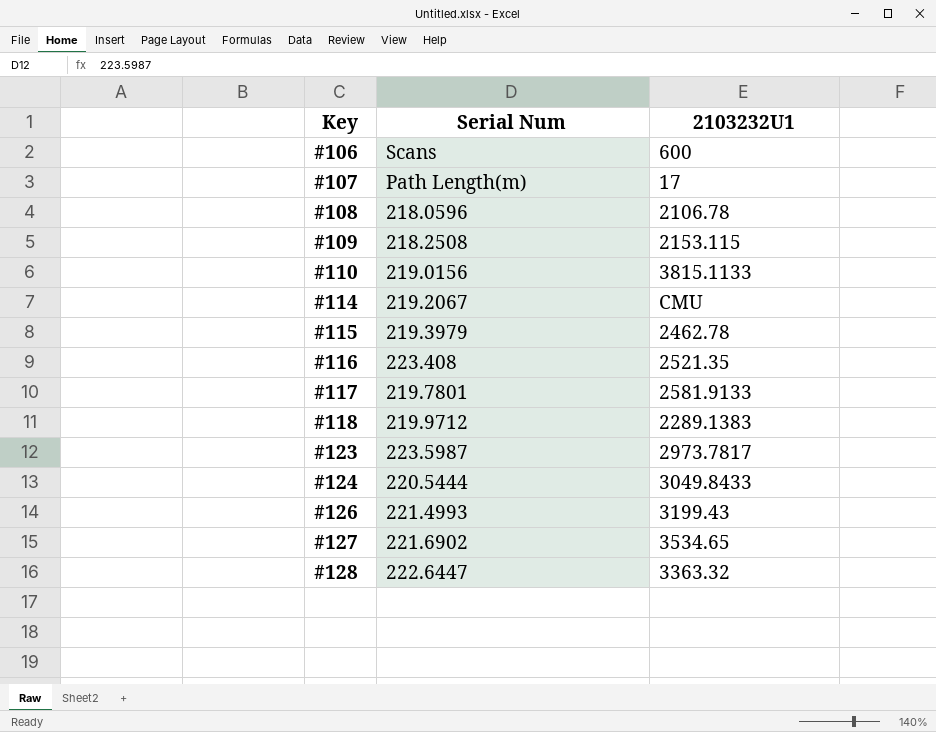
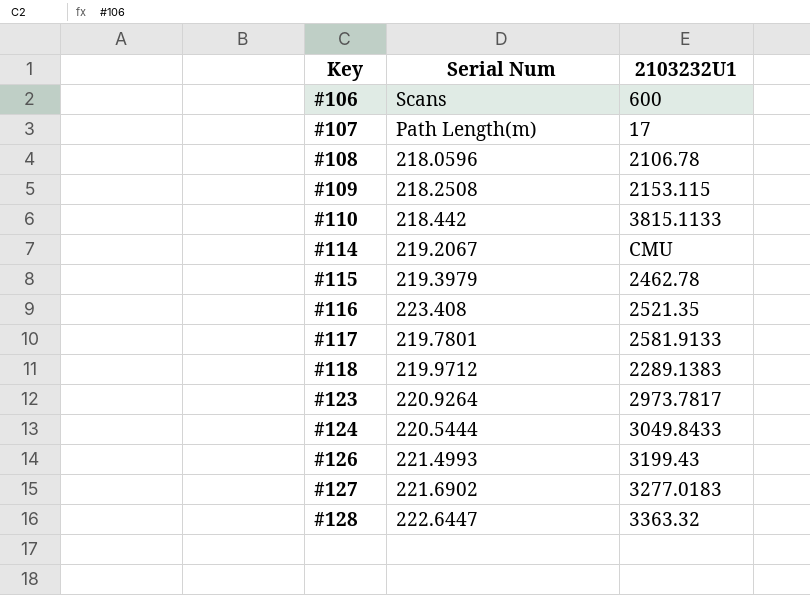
#110 | Serial Num: 219.0156 -> 218.442
#123 | Serial Num: 223.5987 -> 220.9264
#127 | 2103232U1: 3534.65 -> 3277.0183

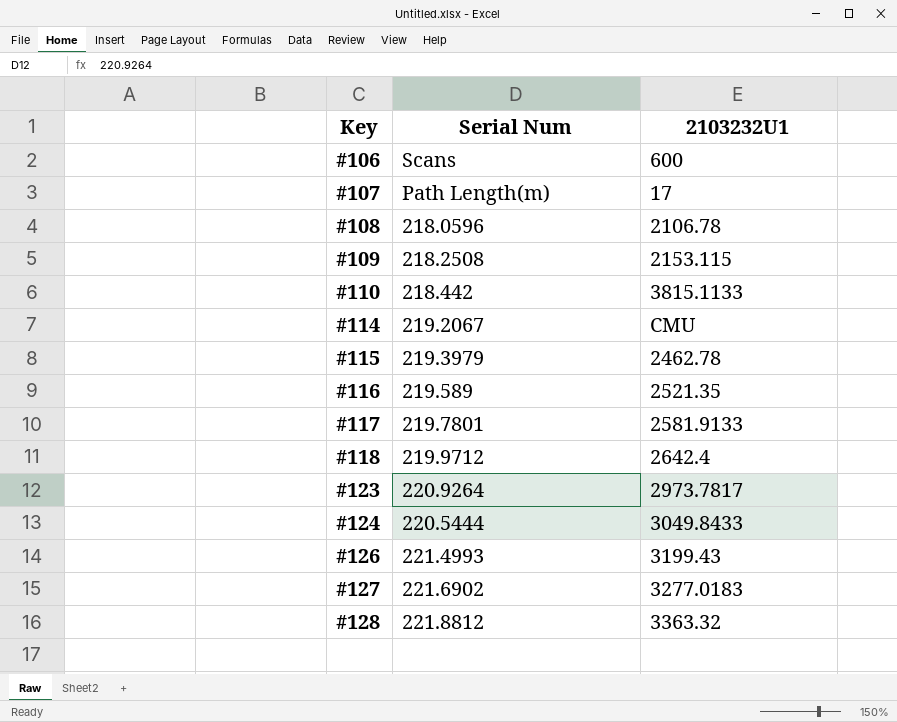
#116 | Serial Num: 223.408 -> 219.589
#118 | 2103232U1: 2289.1383 -> 2642.4
#128 | Serial Num: 222.6447 -> 221.8812

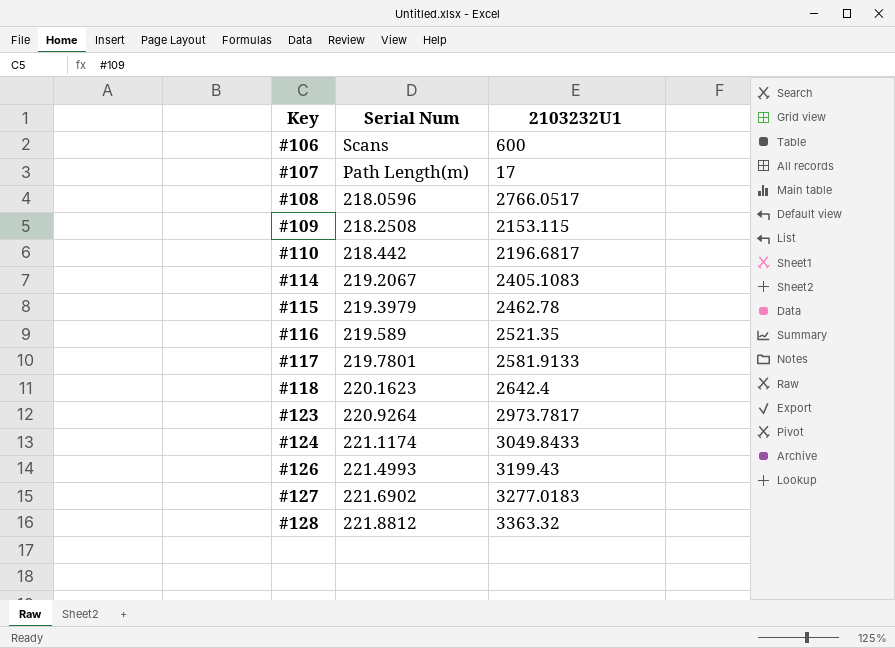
#108 | 2103232U1: 2106.78 -> 2766.0517
#110 | 2103232U1: 3815.1133 -> 2196.6817
#114 | 2103232U1: CMU -> 2405.1083
#118 | Serial Num: 219.9712 -> 220.1623
#124 | Serial Num: 220.5444 -> 221.1174

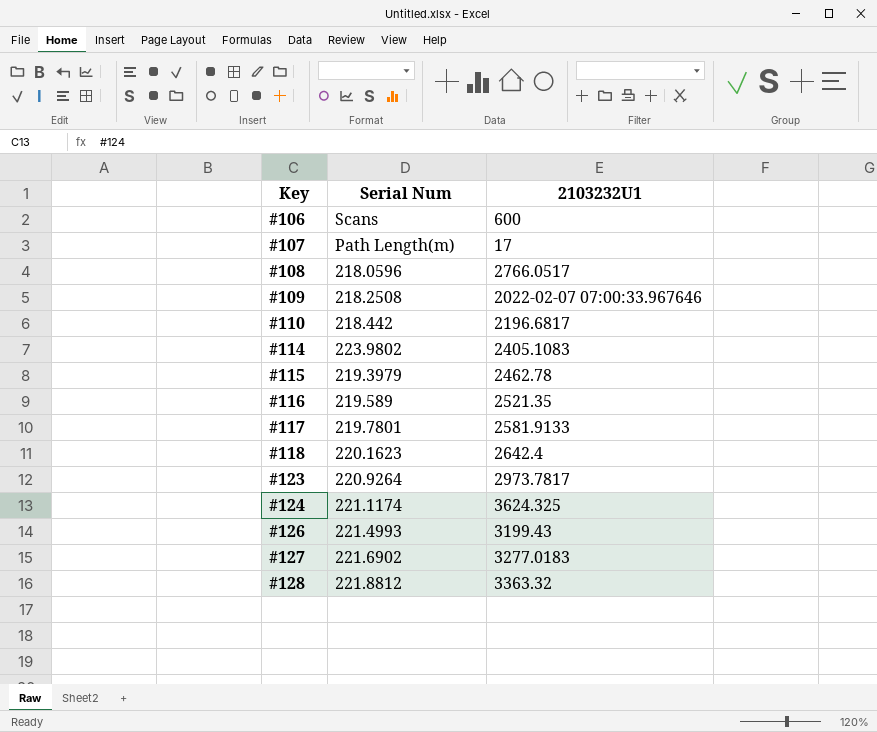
#109 | 2103232U1: 2153.115 -> 2022-02-07 07:00:33.967646
#114 | Serial Num: 219.2067 -> 223.9802
#124 | 2103232U1: 3049.8433 -> 3624.325

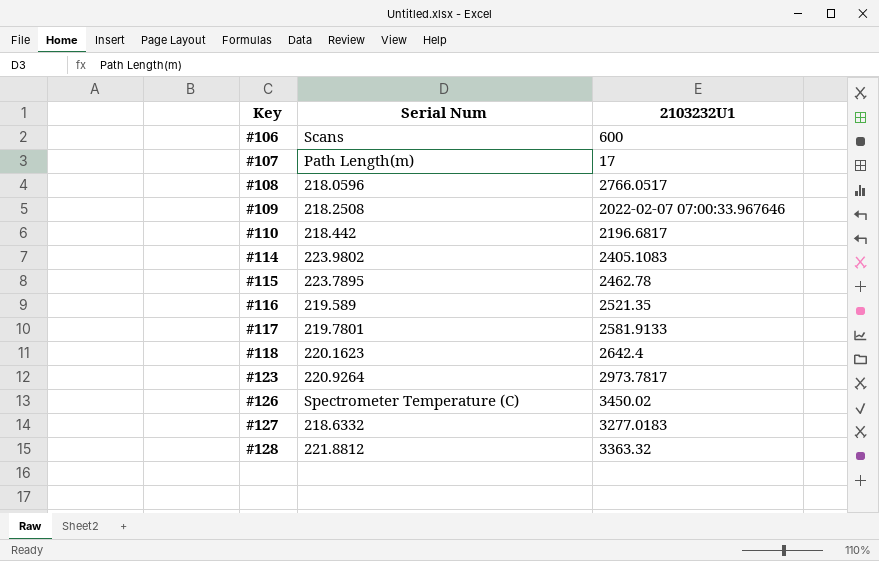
row #124: 221.1174 | 3624.325 -> none
#115 | Serial Num: 219.3979 -> 223.7895
#126 | Serial Num: 221.4993 -> Spectrometer Temperature (C)
#126 | 2103232U1: 3199.43 -> 3450.02
#127 | Serial Num: 221.6902 -> 218.6332

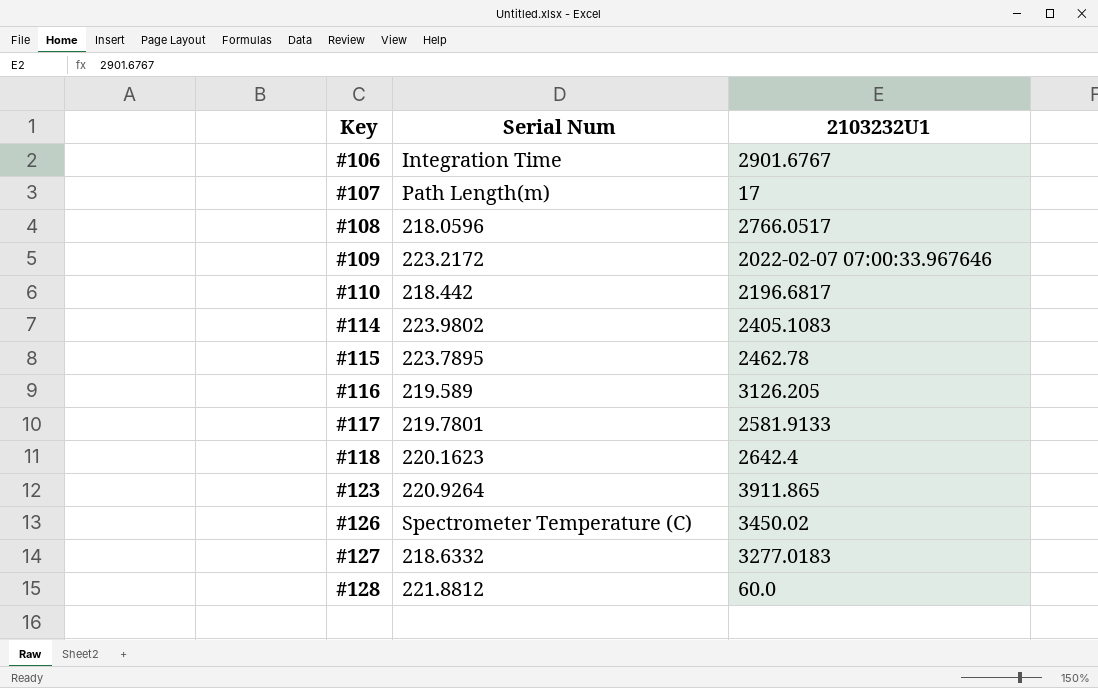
#106 | Serial Num: Scans -> Integration Time
#106 | 2103232U1: 600 -> 2901.6767
#109 | Serial Num: 218.2508 -> 223.2172
#116 | 2103232U1: 2521.35 -> 3126.205
#123 | 2103232U1: 2973.7817 -> 3911.865
#128 | 2103232U1: 3363.32 -> 60.0

